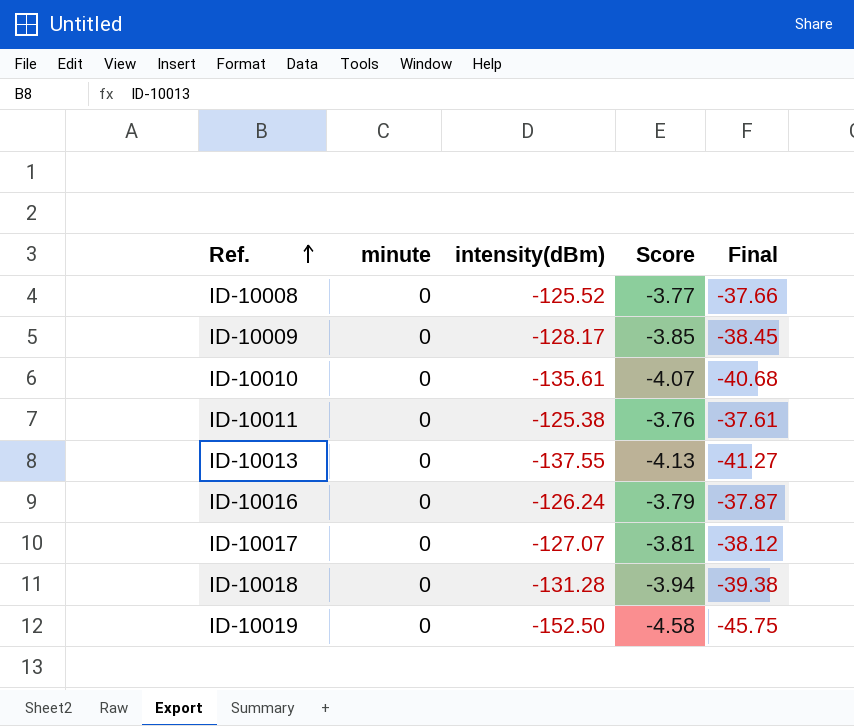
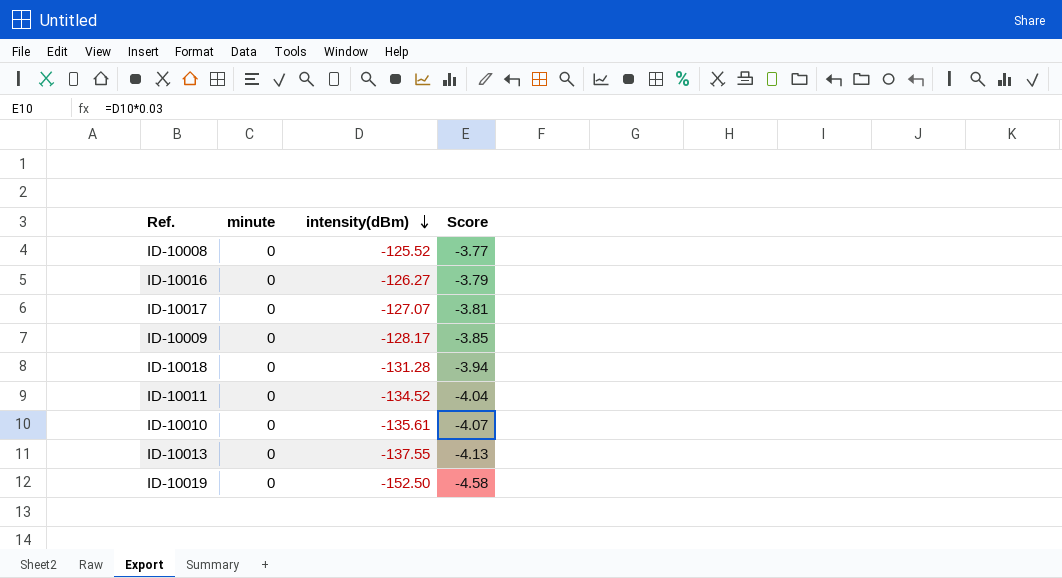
row order: Ref. ascending -> intensity(dBm) descending
column Final | formula: [intensity(dBm)] * 0.3 -> none
ID-10016 | intensity(dBm): -126.24 -> -126.27
ID-10011 | intensity(dBm): -125.38 -> -134.52
ID-10011 | Score: -3.76 -> -4.04

